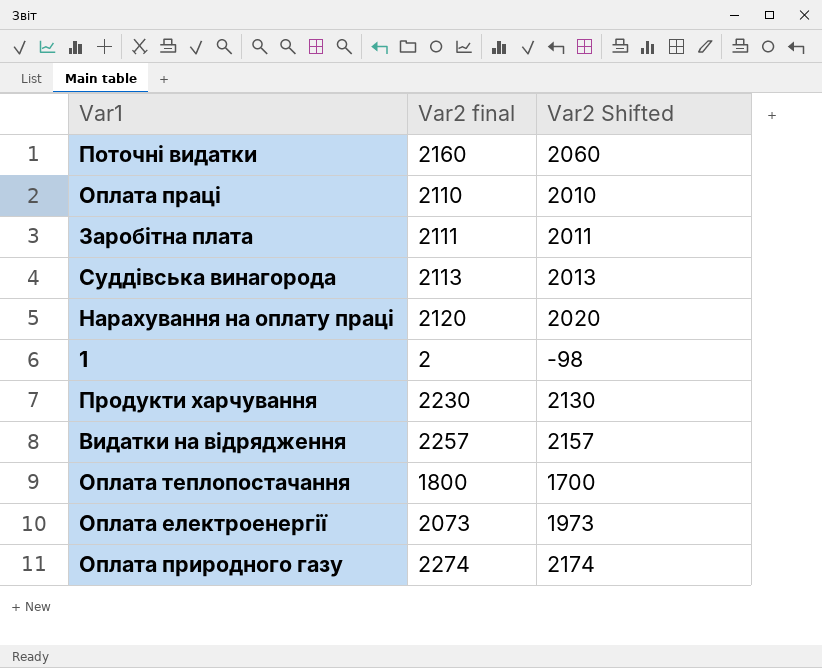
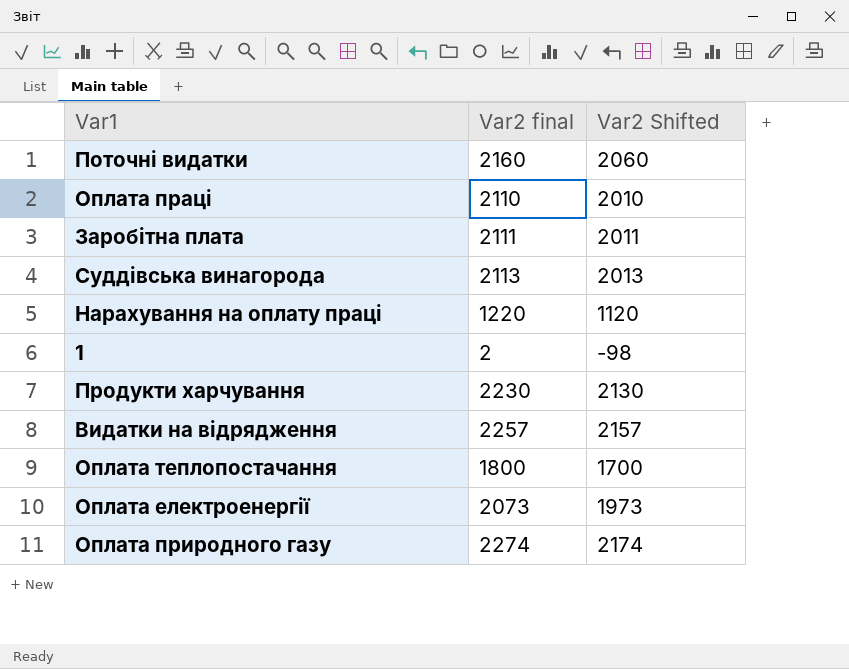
Нарахування на оплату праці | Var2 final: 2120 -> 1220
Нарахування на оплату праці | Var2 Shifted: 2020 -> 1120

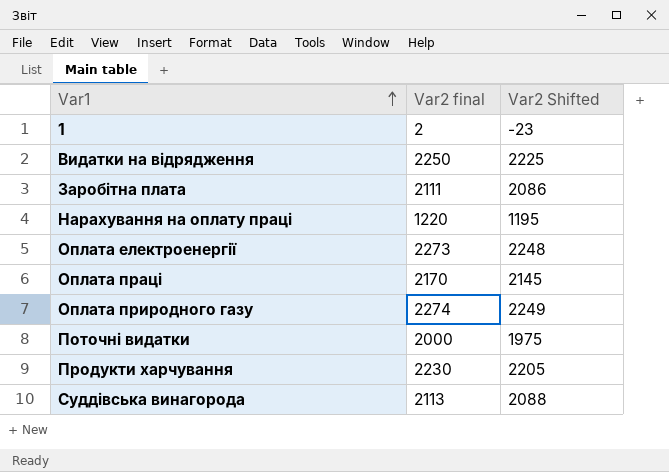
row order: none -> Var1 ascending
column Var2 Shifted | formula: [Var2 final] - 100 -> [Var2 final] - 25
row Оплата теплопостачання: 1800 | 1700 -> none
Видатки на відрядження | Var2 final: 2257 -> 2250
Оплата електроенергії | Var2 final: 2073 -> 2273
Оплата праці | Var2 final: 2110 -> 2170
Поточні видатки | Var2 final: 2160 -> 2000

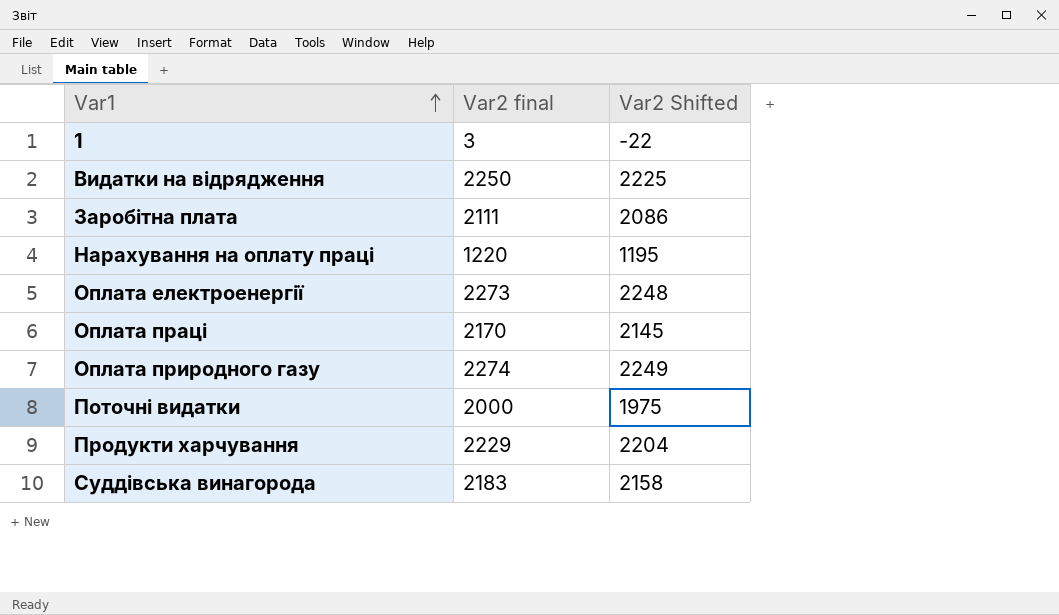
1 | Var2 final: 2 -> 3
1 | Var2 Shifted: -23 -> -22
Продукти харчування | Var2 final: 2230 -> 2229
Продукти харчування | Var2 Shifted: 2205 -> 2204
Суддівська винагорода | Var2 final: 2113 -> 2183
Суддівська винагорода | Var2 Shifted: 2088 -> 2158

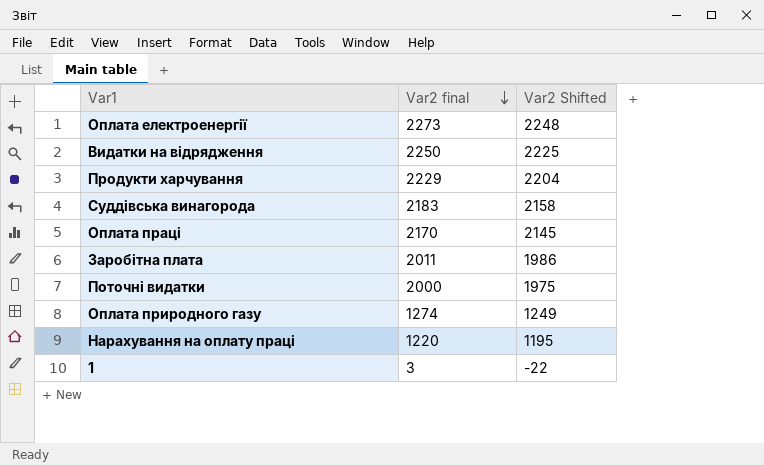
row order: Var1 ascending -> Var2 final descending
Заробітна плата | Var2 final: 2111 -> 2011
Заробітна плата | Var2 Shifted: 2086 -> 1986
Оплата природного газу | Var2 final: 2274 -> 1274
Оплата природного газу | Var2 Shifted: 2249 -> 1249

